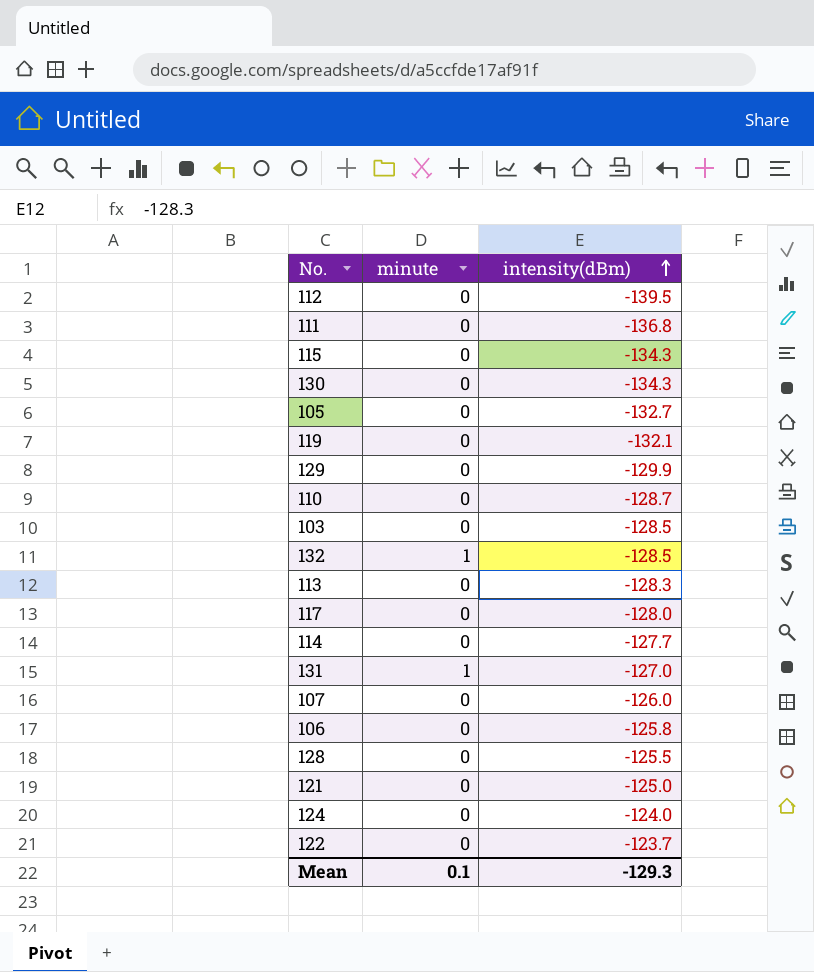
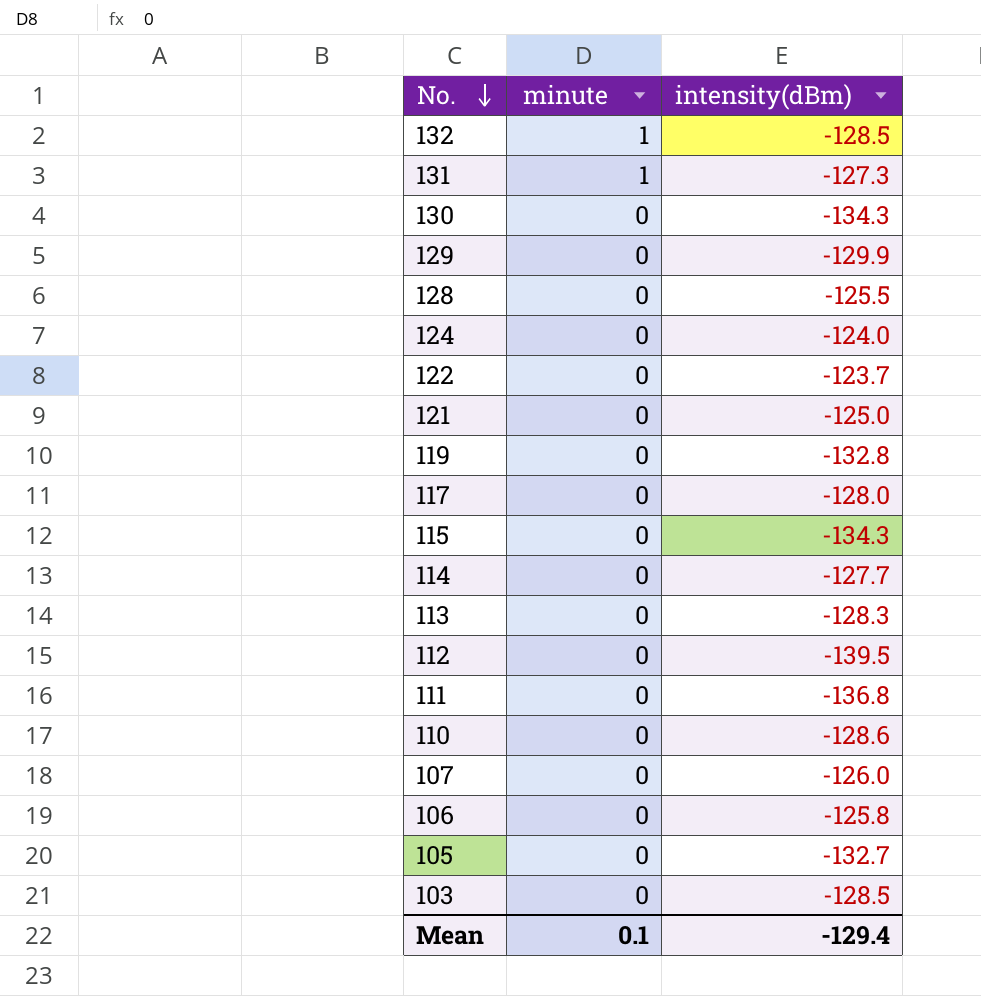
row order: intensity(dBm) ascending -> No. descending
131 | intensity(dBm): -127.0 -> -127.3
119 | intensity(dBm): -132.1 -> -132.8
110 | intensity(dBm): -128.7 -> -128.6
Mean | intensity(dBm): -129.3 -> -129.4

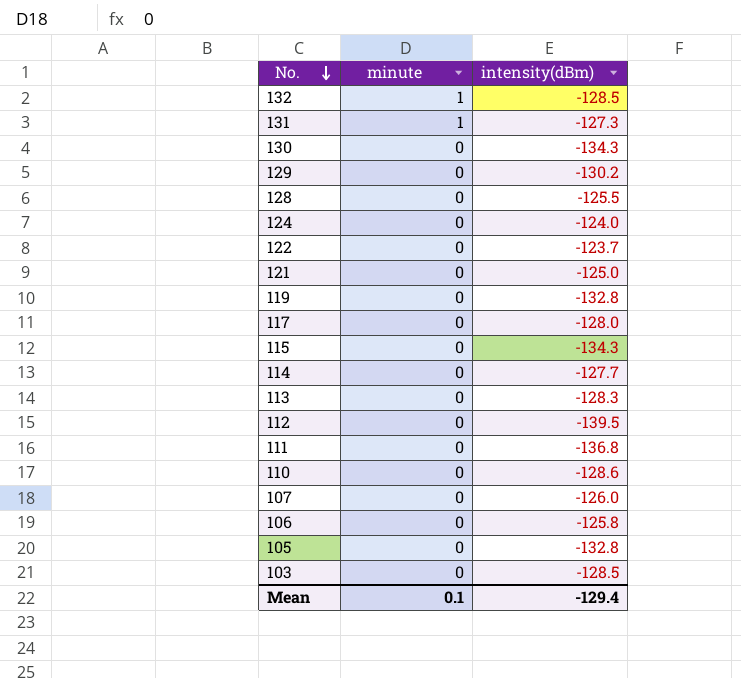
129 | intensity(dBm): -129.9 -> -130.2
105 | intensity(dBm): -132.7 -> -132.8

